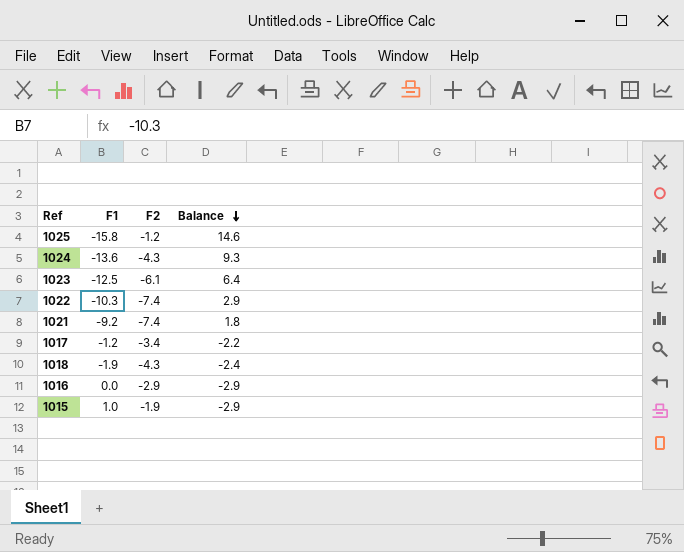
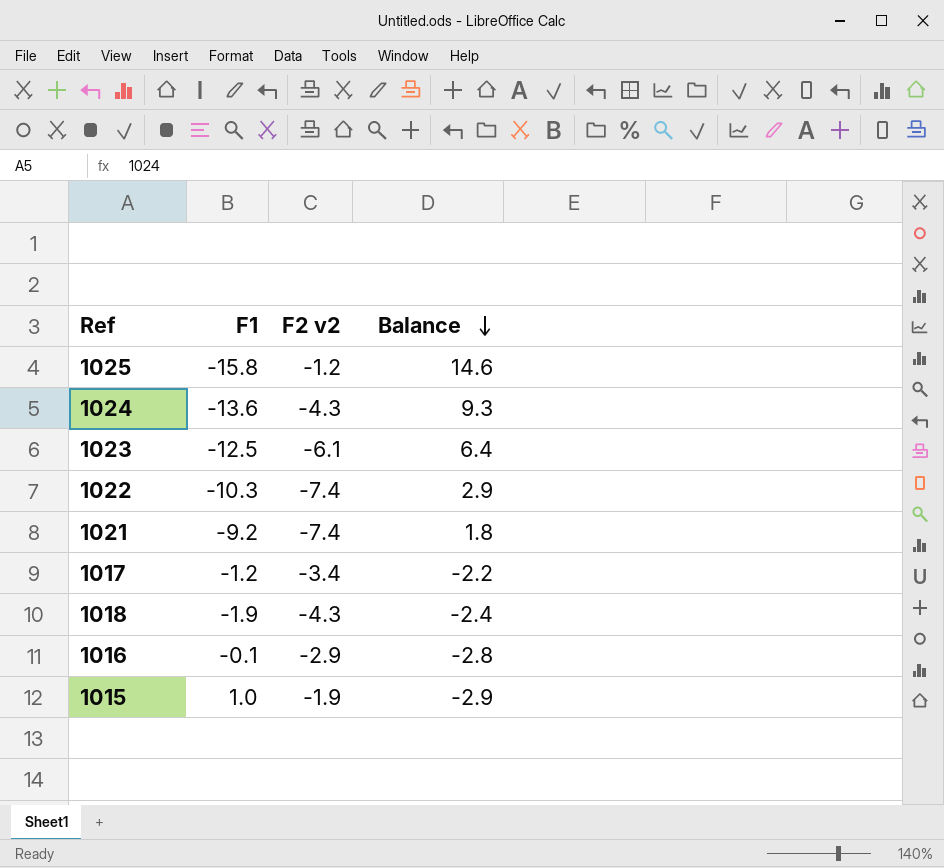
column name: F2 -> F2 v2
1016 | F1: 0.0 -> -0.1
1016 | Balance: -2.9 -> -2.8

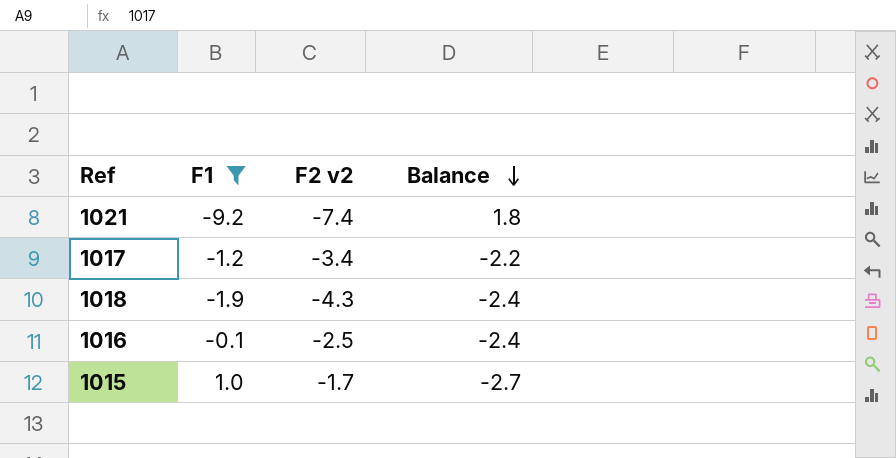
filter: none -> F1 >= -9.2
1016 | F2 v2: -2.9 -> -2.5
1016 | Balance: -2.8 -> -2.4
1015 | F2 v2: -1.9 -> -1.7
1015 | Balance: -2.9 -> -2.7

